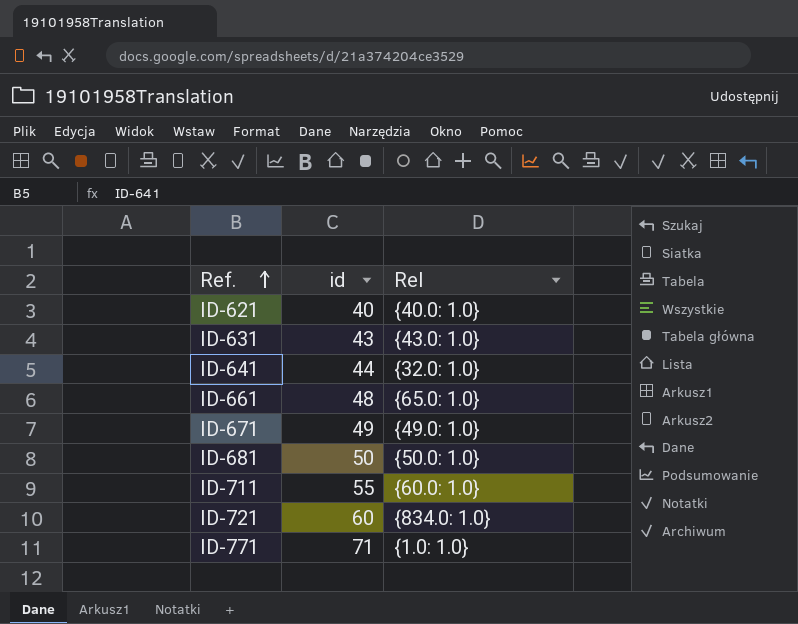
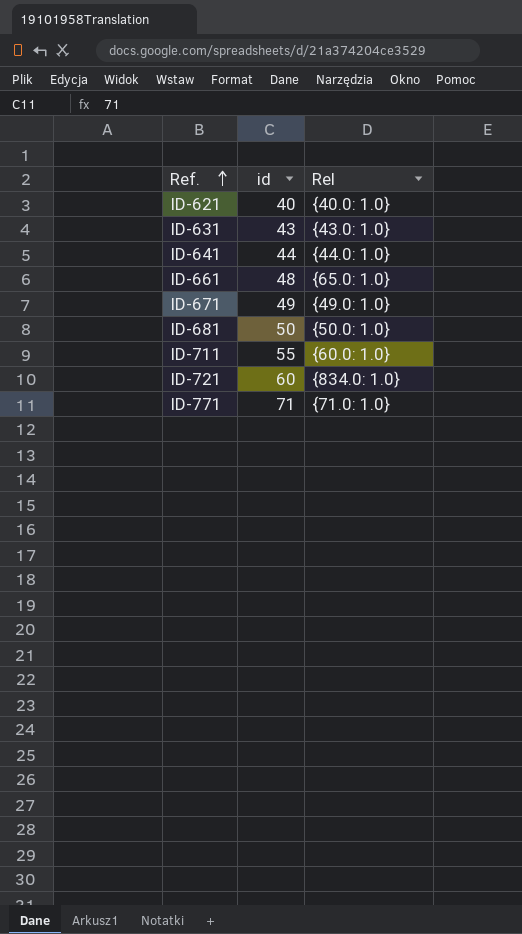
ID-641 | Rel: {32.0: 1.0} -> {44.0: 1.0}
ID-771 | Rel: {1.0: 1.0} -> {71.0: 1.0}

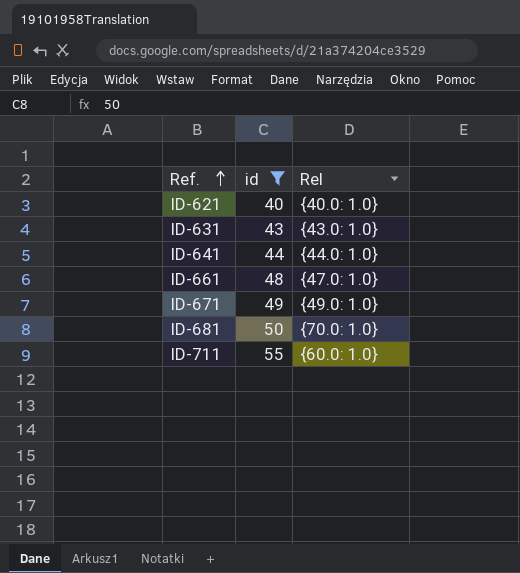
filter: none -> id <= 55
ID-661 | Rel: {65.0: 1.0} -> {47.0: 1.0}
ID-681 | Rel: {50.0: 1.0} -> {70.0: 1.0}

